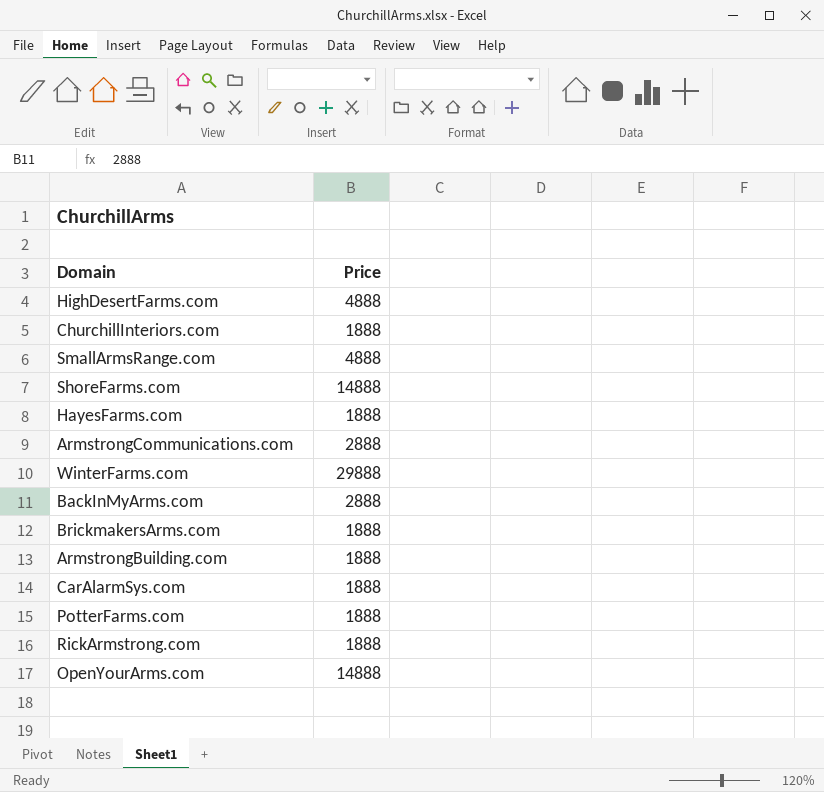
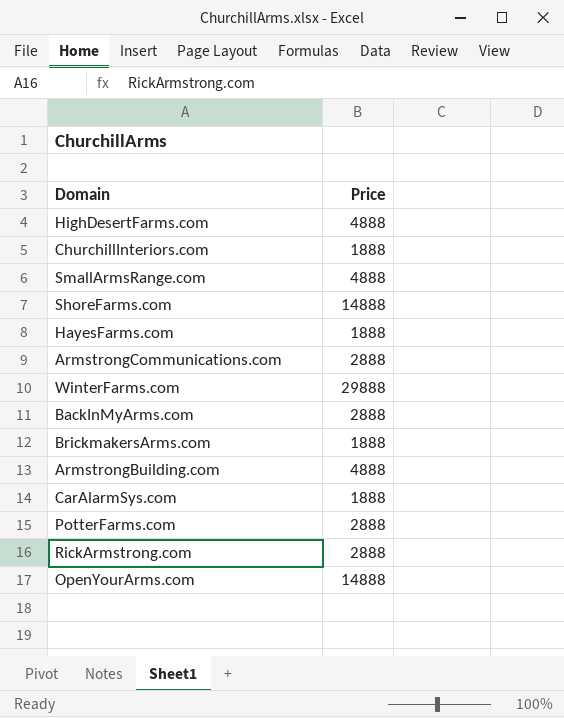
ArmstrongBuilding.com | Price: 1888 -> 4888
PotterFarms.com | Price: 1888 -> 2888
RickArmstrong.com | Price: 1888 -> 2888

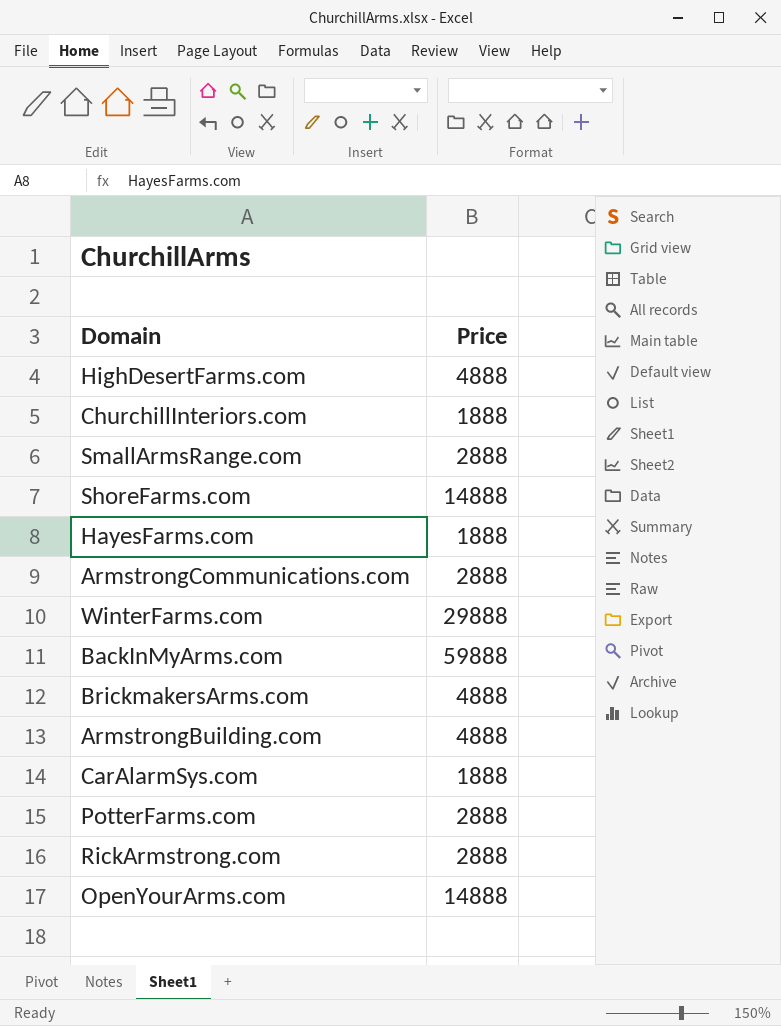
SmallArmsRange.com | Price: 4888 -> 2888
BackInMyArms.com | Price: 2888 -> 59888
BrickmakersArms.com | Price: 1888 -> 4888

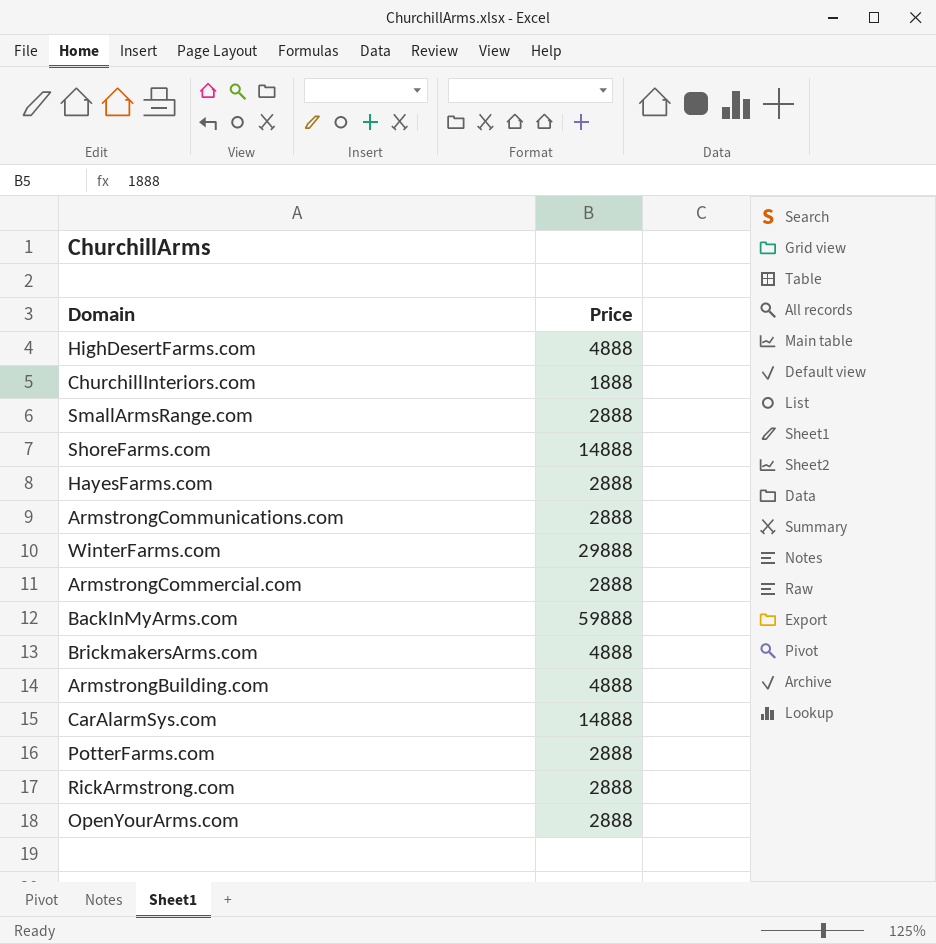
HayesFarms.com | Price: 1888 -> 2888
row ArmstrongCommercial.com: none -> 2888
CarAlarmSys.com | Price: 1888 -> 14888
OpenYourArms.com | Price: 14888 -> 2888

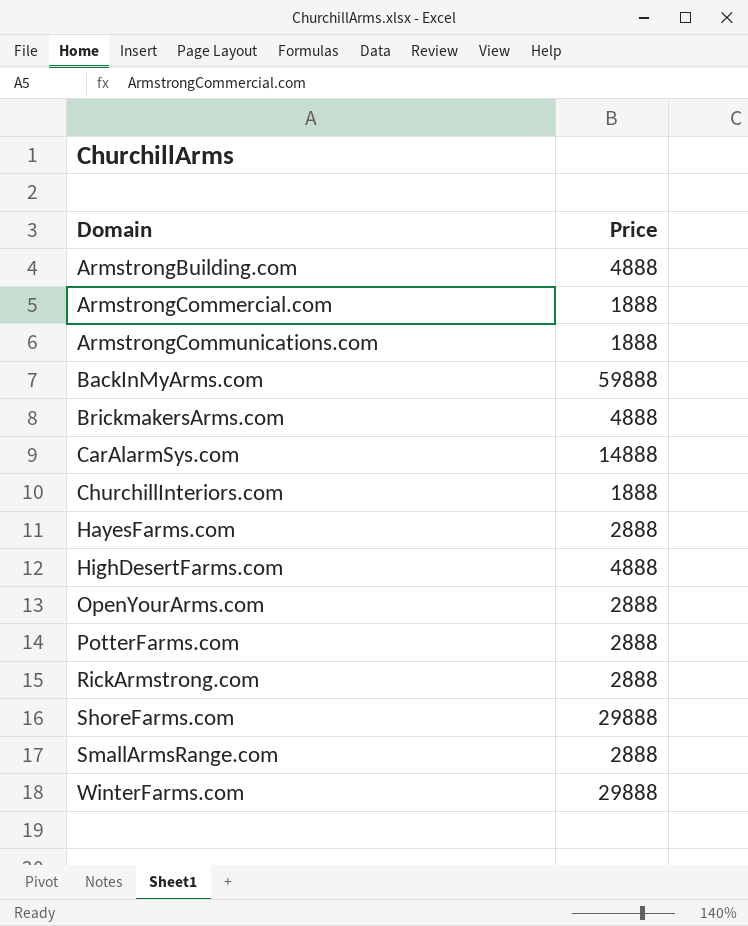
row order: none -> Domain ascending
ArmstrongCommercial.com | Price: 2888 -> 1888
ArmstrongCommunications.com | Price: 2888 -> 1888
ShoreFarms.com | Price: 14888 -> 29888

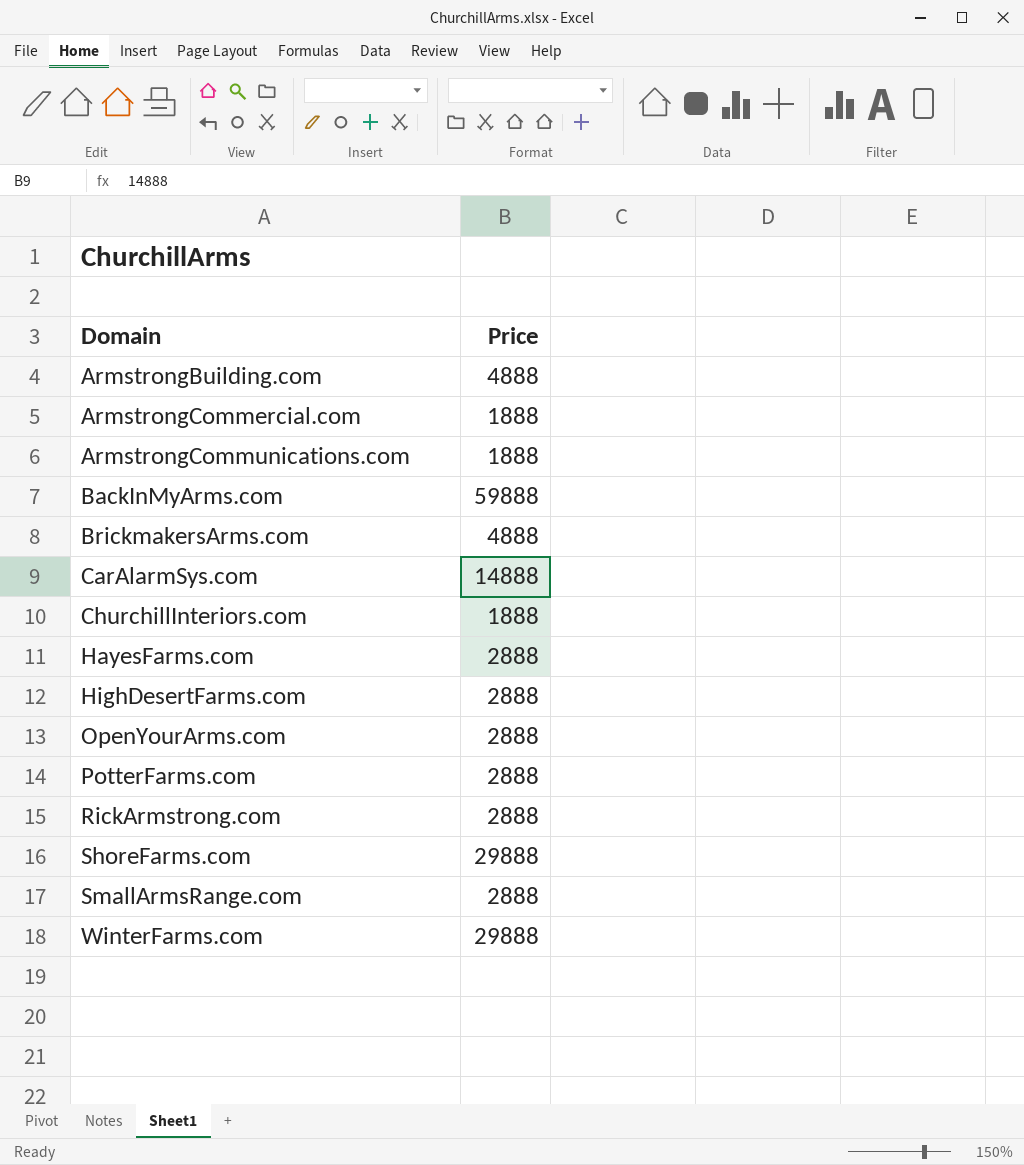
HighDesertFarms.com | Price: 4888 -> 2888

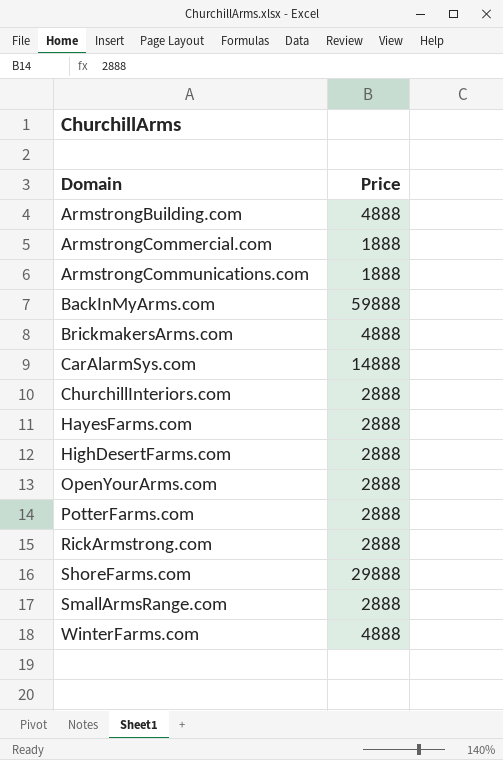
ChurchillInteriors.com | Price: 1888 -> 2888
WinterFarms.com | Price: 29888 -> 4888

